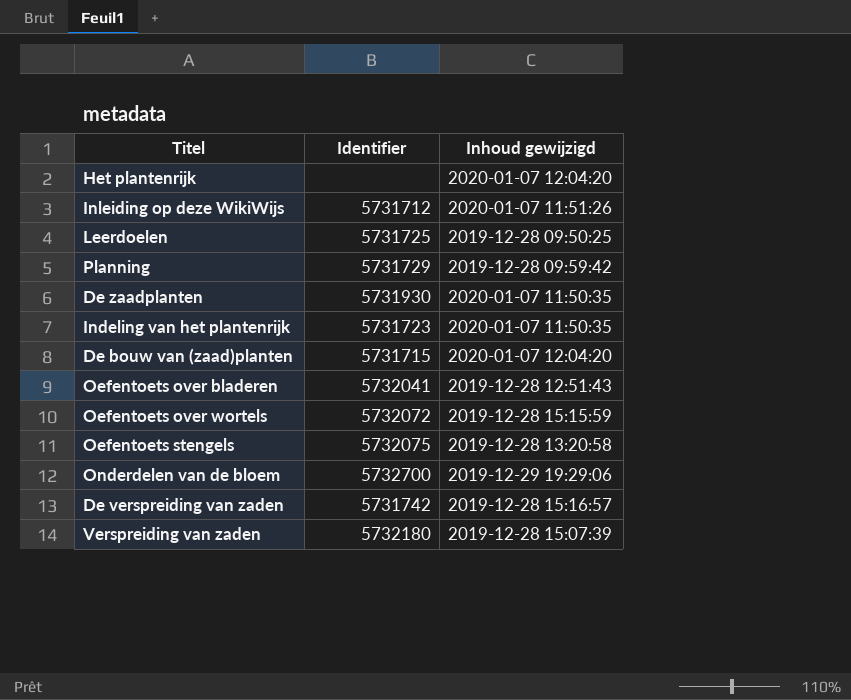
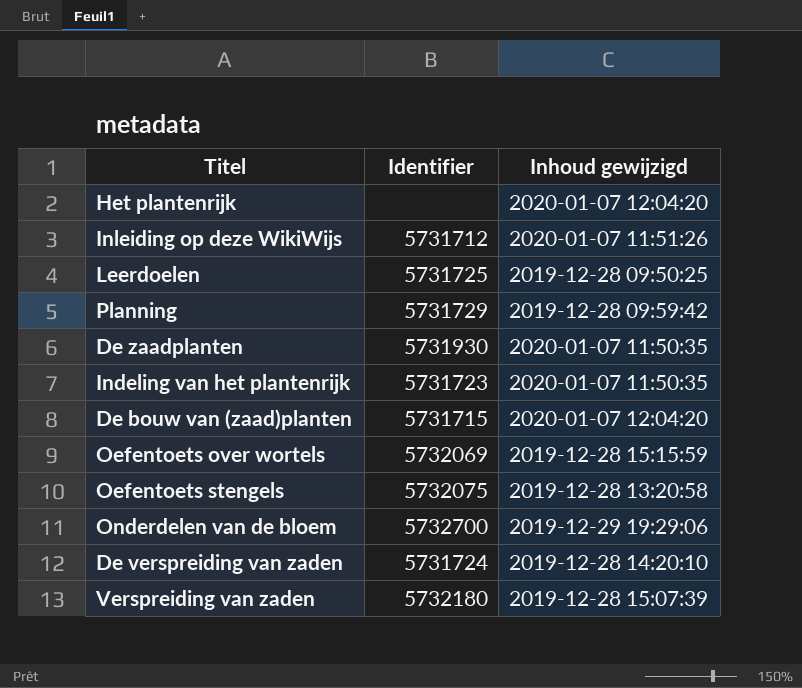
row Oefentoets over bladeren: 5732041 | 2019-12-28 12:51:43 -> none
Oefentoets over wortels | Identifier: 5732072 -> 5732069
De verspreiding van zaden | Identifier: 5731742 -> 5731724
De verspreiding van zaden | Inhoud gewijzigd: 2019-12-28 15:16:57 -> 2019-12-28 14:20:10

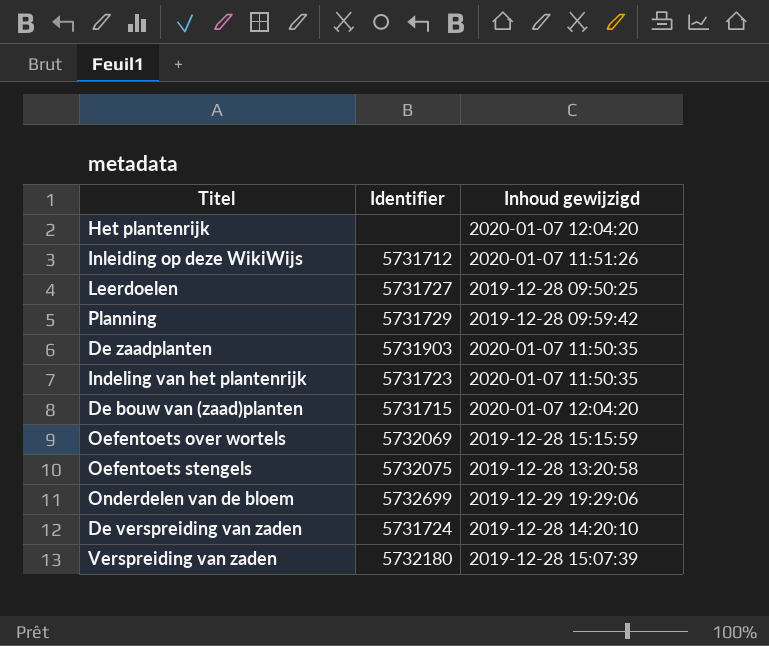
Leerdoelen | Identifier: 5731725 -> 5731727
De zaadplanten | Identifier: 5731930 -> 5731903
Onderdelen van de bloem | Identifier: 5732700 -> 5732699

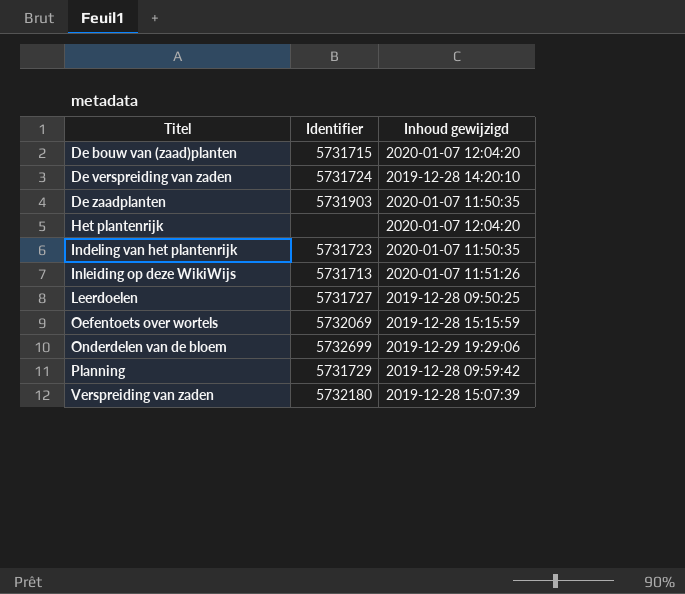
row order: none -> Titel ascending
row Oefentoets stengels: 5732075 | 2019-12-28 13:20:58 -> none
Inleiding op deze WikiWijs | Identifier: 5731712 -> 5731713

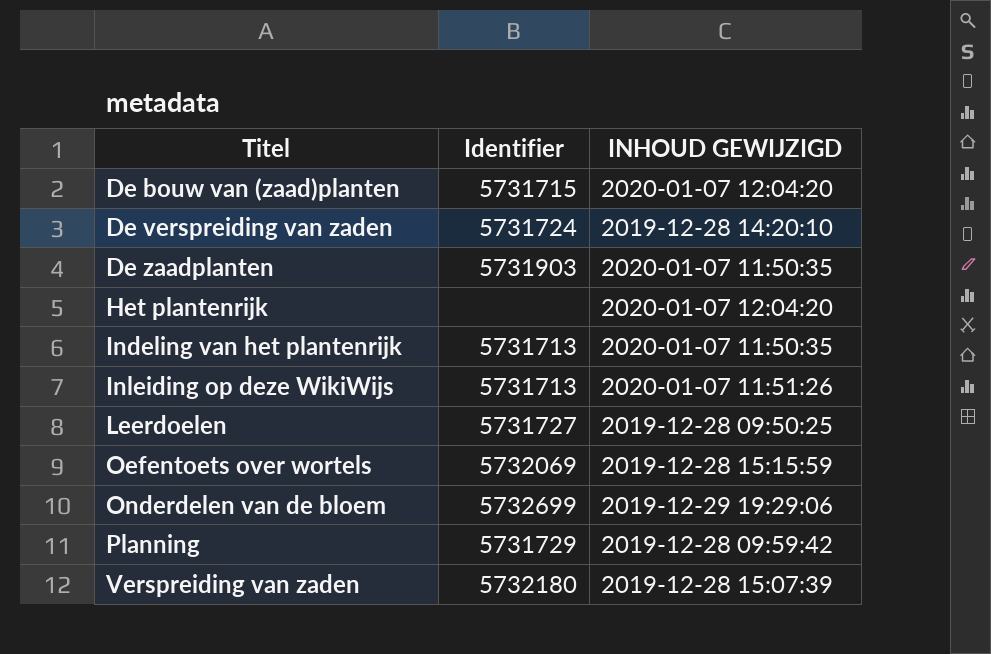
column name: Inhoud gewijzigd -> INHOUD GEWIJZIGD
Indeling van het plantenrijk | Identifier: 5731723 -> 5731713

